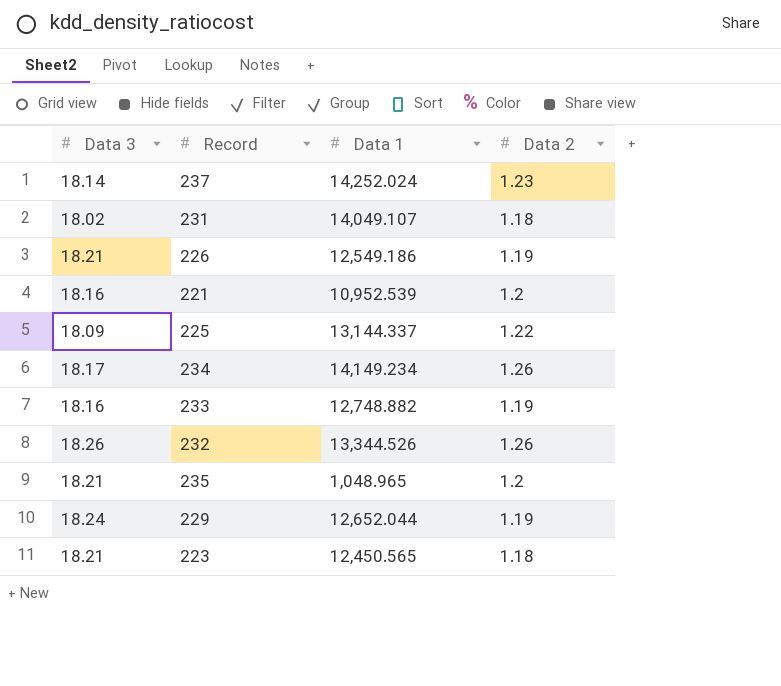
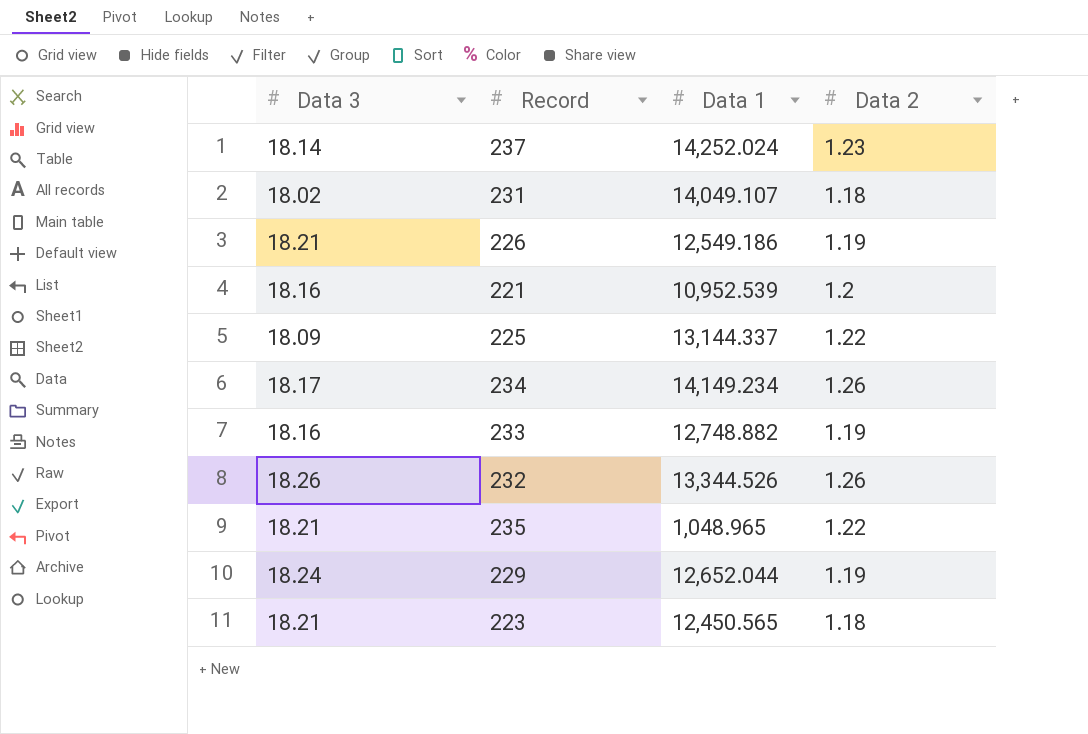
235 | Data 2: 1.2 -> 1.22

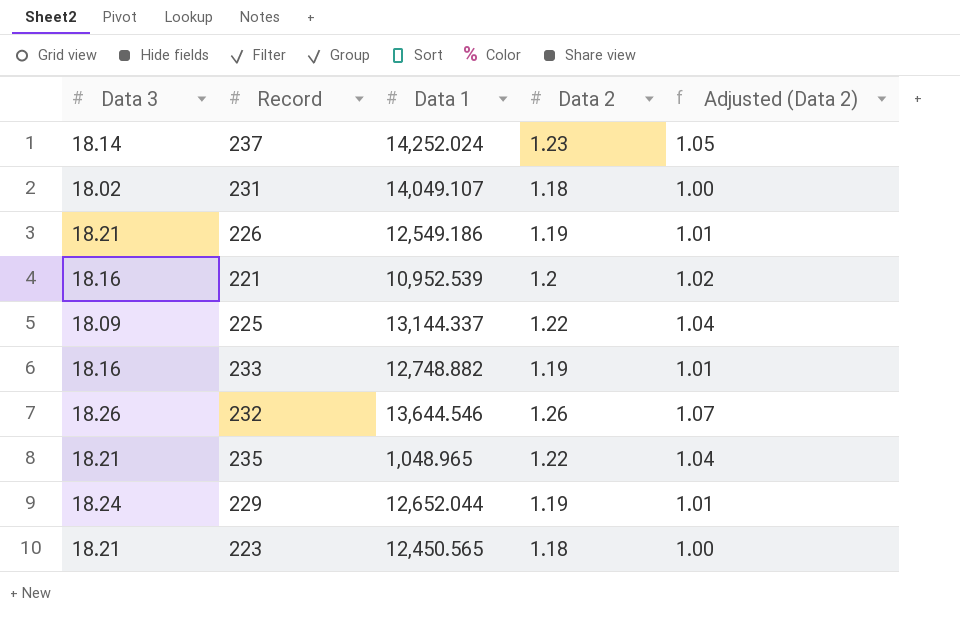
column Adjusted (Data 2) | formula: none -> [Data 2] * 0.85
row 234: 18.17 | 14,149.234 | 1.26 -> none
232 | Data 1: 13,344.526 -> 13,644.546

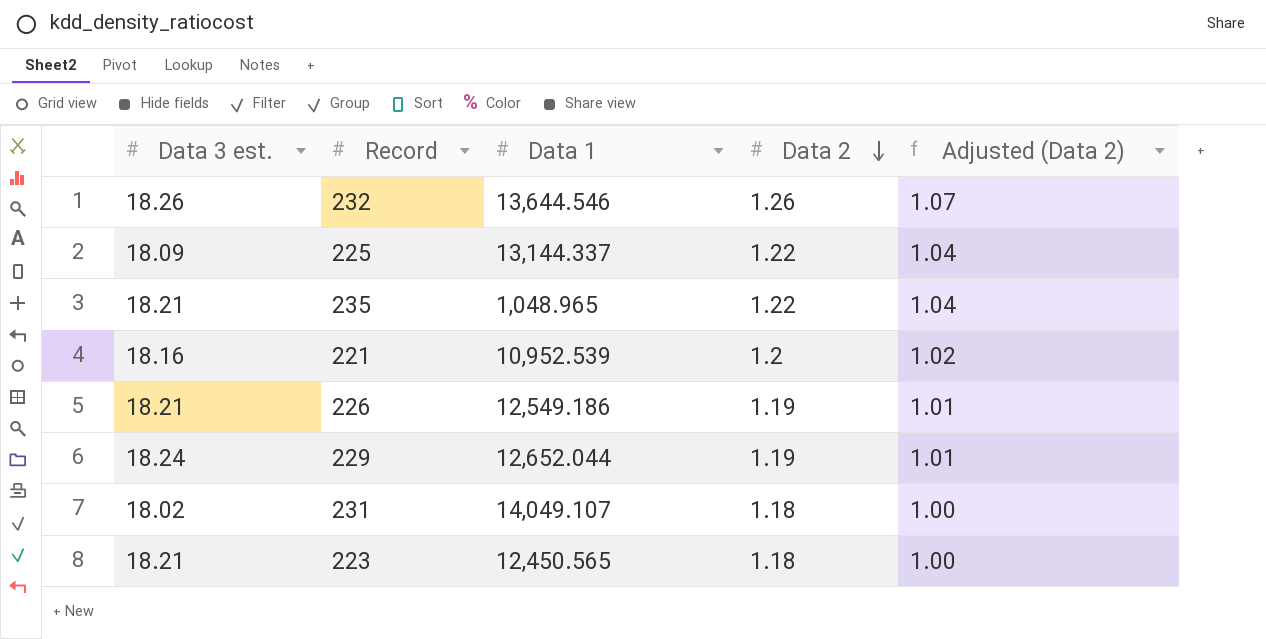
row order: none -> Data 2 descending
column name: Data 3 -> Data 3 est.
row 237: 18.14 | 14,252.024 | 1.23 | 1.05 -> none
row 233: 18.16 | 12,748.882 | 1.19 | 1.01 -> none

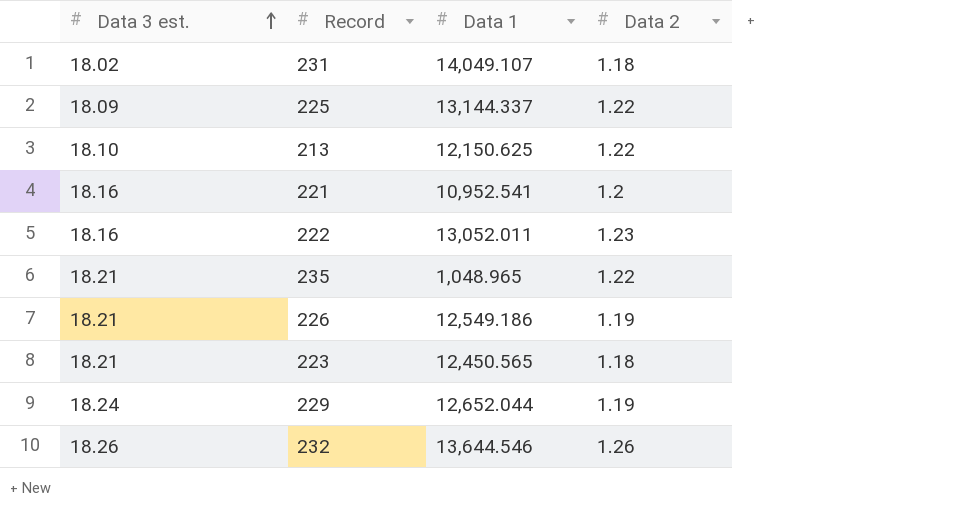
row order: Data 2 descending -> Data 3 est. ascending
column Adjusted (Data 2) | formula: [Data 2] * 0.85 -> none
row 213: none -> 18.10 | 12,150.625 | 1.22
221 | Data 1: 10,952.539 -> 10,952.541
row 222: none -> 18.16 | 13,052.011 | 1.23

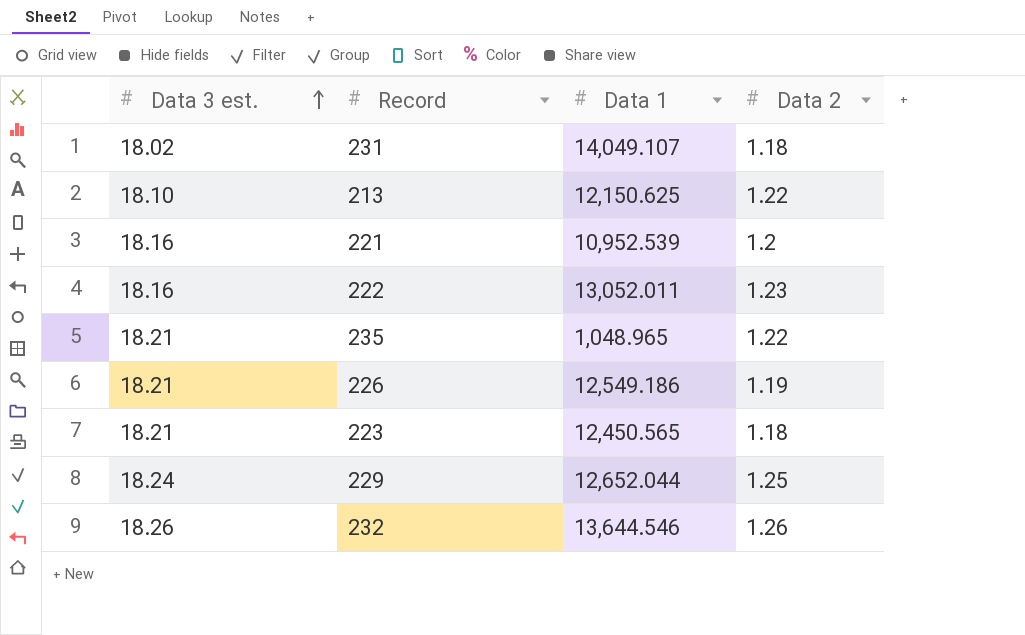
row 225: 18.09 | 13,144.337 | 1.22 -> none
221 | Data 1: 10,952.541 -> 10,952.539
229 | Data 2: 1.19 -> 1.25

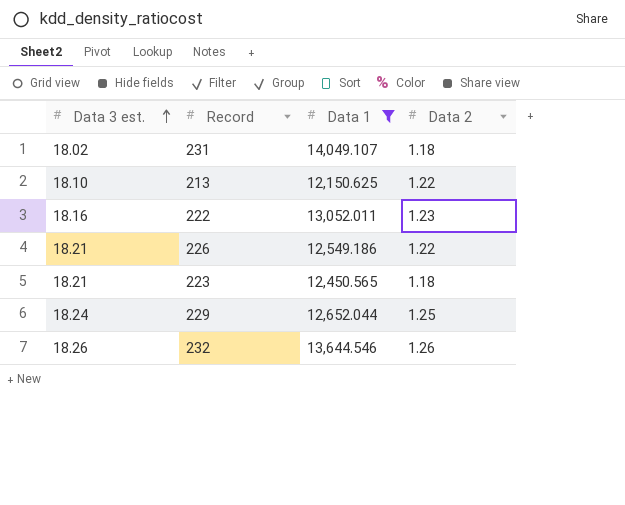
filter: none -> Data 1 >= 12,150.625
226 | Data 2: 1.19 -> 1.22

